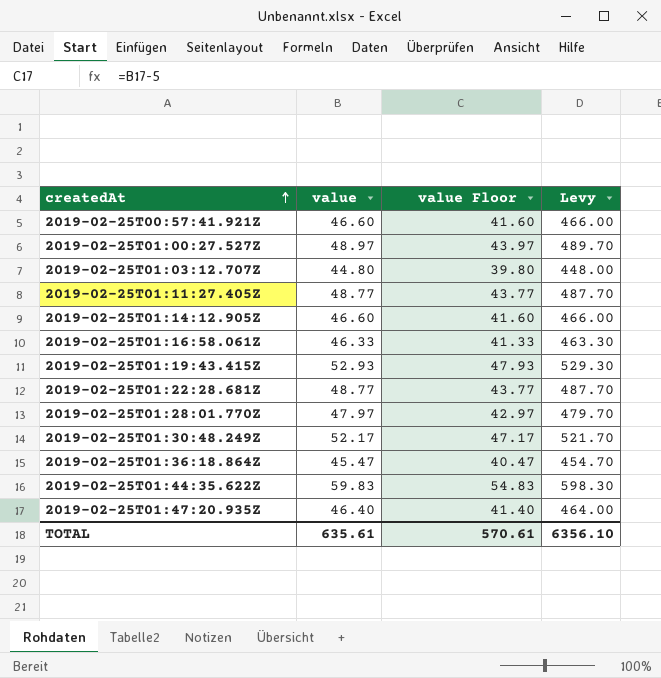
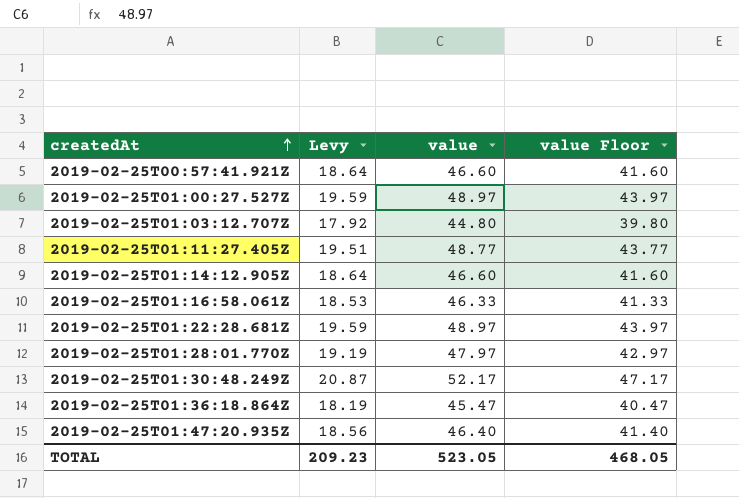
column Levy | formula: [value] * 10 -> [value] * 0.4
column Levy | position: 4 -> 2
row 2019-02-25T01:19:43.415Z: 52.93 | 47.93 | 529.30 -> none
row 2019-02-25T01:44:35.622Z: 59.83 | 54.83 | 598.30 -> none
2019-02-25T01:22:28.681Z | value: 48.77 -> 48.97
2019-02-25T01:22:28.681Z | value Floor: 43.77 -> 43.97
TOTAL | Levy: 6356.10 -> 209.23
TOTAL | value: 635.61 -> 523.05
TOTAL | value Floor: 570.61 -> 468.05

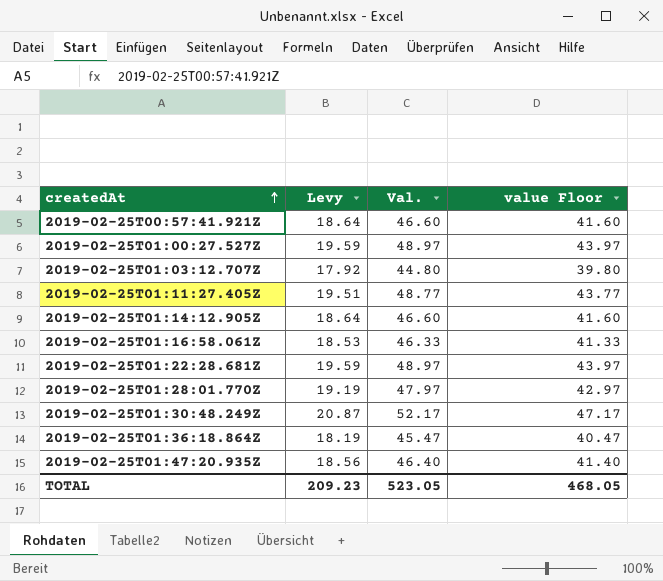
column name: value -> Val.

